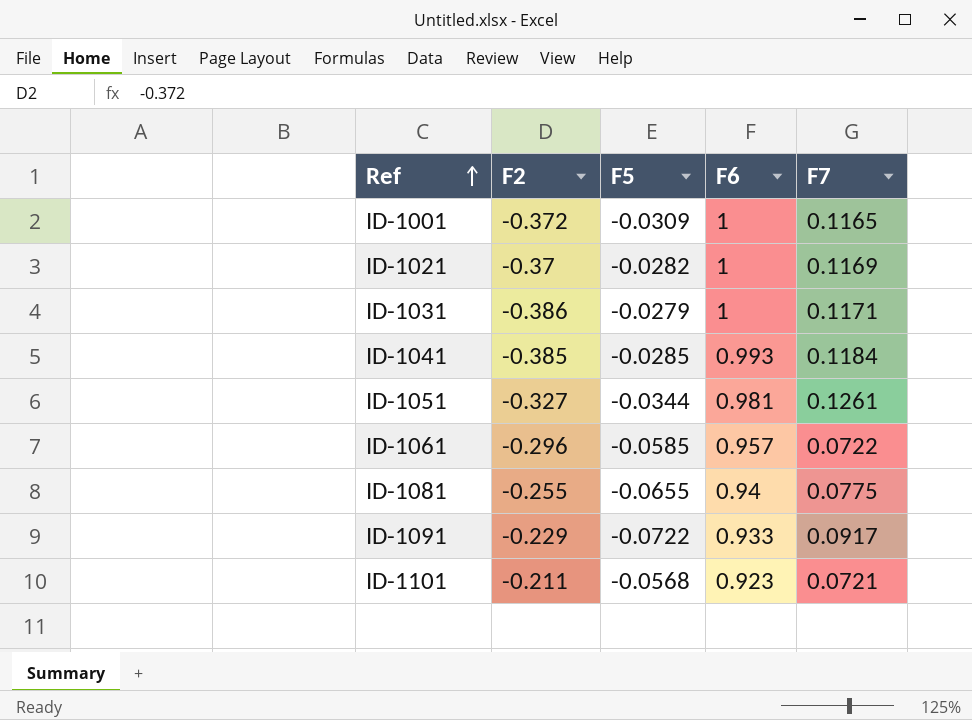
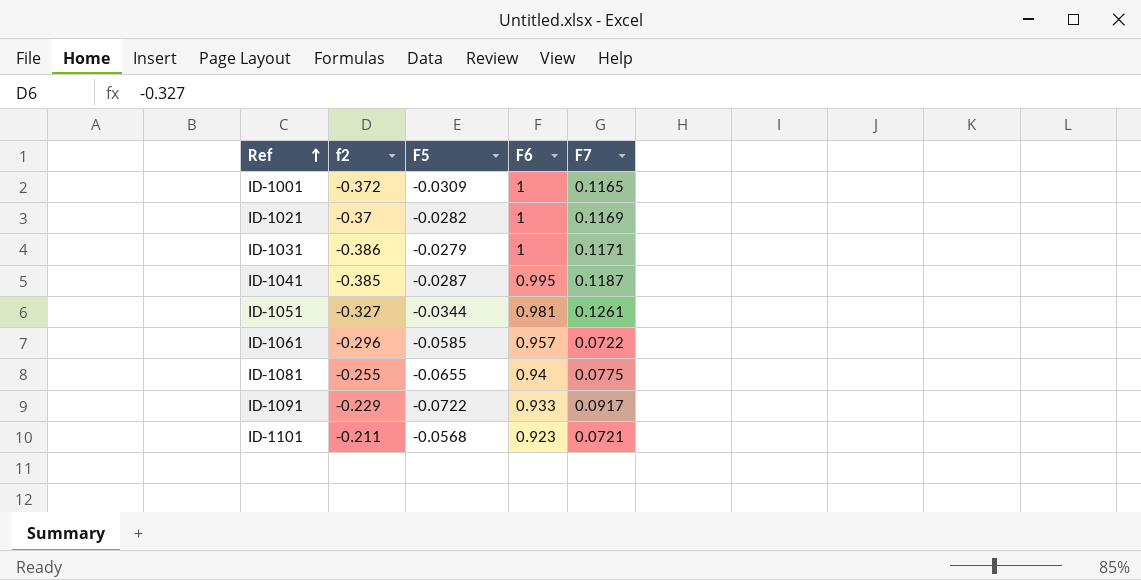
column name: F2 -> f2
ID-1041 | F5: -0.0285 -> -0.0287
ID-1041 | F6: 0.993 -> 0.995
ID-1041 | F7: 0.1184 -> 0.1187

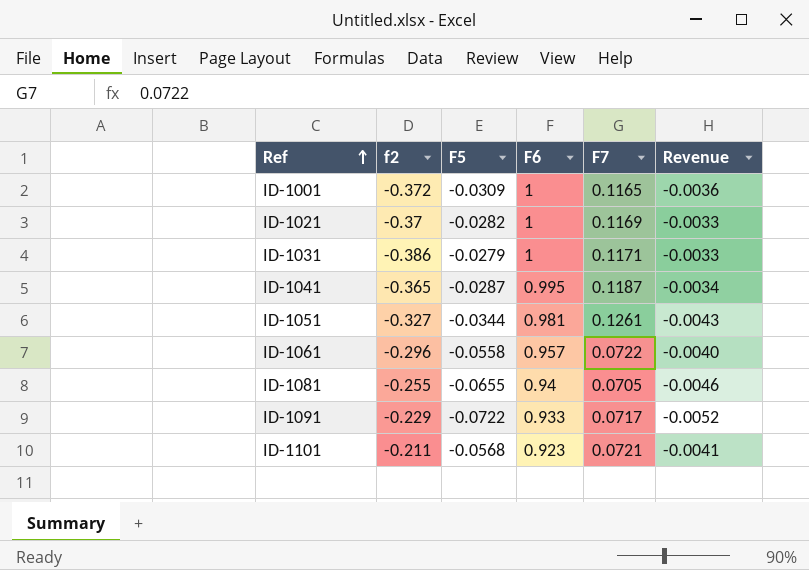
column Revenue | formula: none -> [F5] * [F7]
ID-1041 | f2: -0.385 -> -0.365
ID-1061 | F5: -0.0585 -> -0.0558
ID-1081 | F7: 0.0775 -> 0.0705
ID-1091 | F7: 0.0917 -> 0.0717

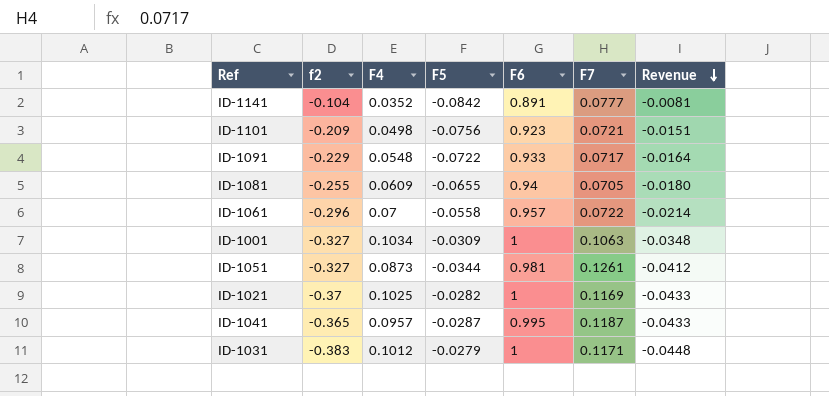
row order: Ref ascending -> Revenue descending
column F4 | position: none -> 3
column Revenue | formula: [F5] * [F7] -> [f2] * [F7]
row ID-1141: none -> -0.104 | 0.0352 | -0.0842 | 0.891 | 0.0777 | -0.0081
ID-1101 | f2: -0.211 -> -0.209
ID-1101 | F5: -0.0568 -> -0.0756
ID-1001 | f2: -0.372 -> -0.327
ID-1001 | F7: 0.1165 -> 0.1063
ID-1031 | f2: -0.386 -> -0.383

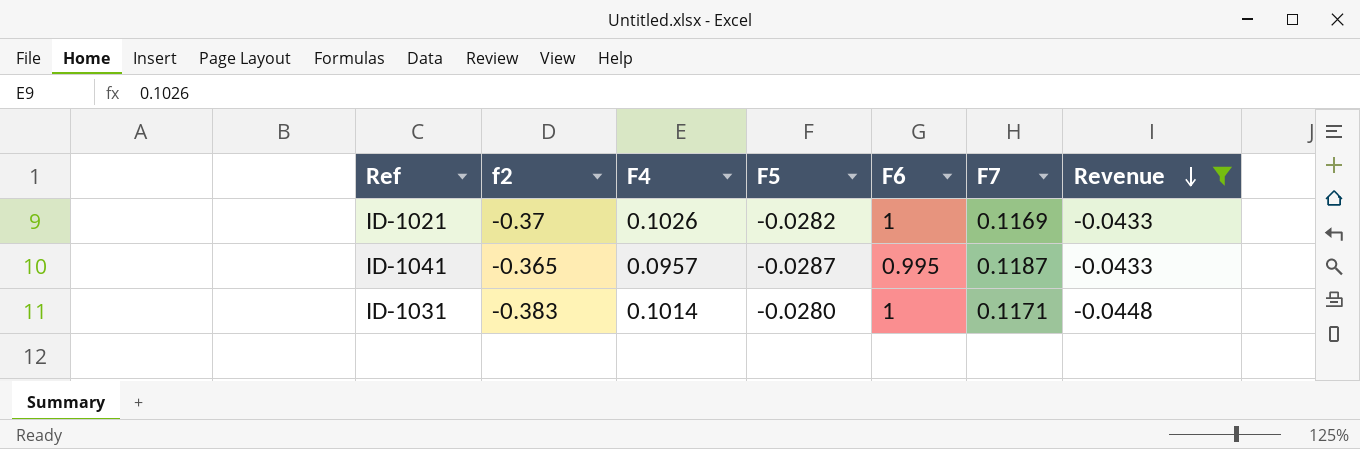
filter: none -> Revenue <= -0.0433
ID-1021 | F4: 0.1025 -> 0.1026
ID-1031 | F4: 0.1012 -> 0.1014
ID-1031 | F5: -0.0279 -> -0.0280

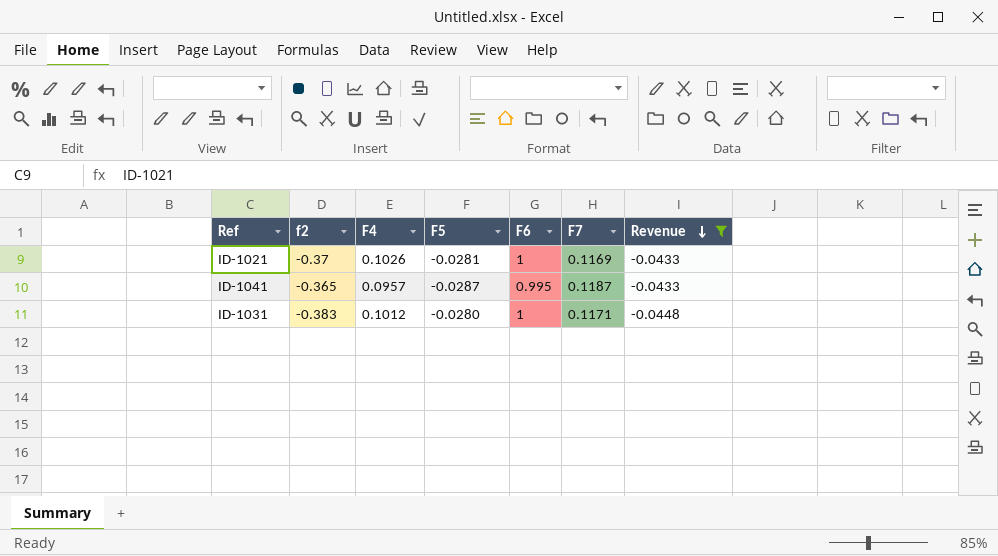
ID-1021 | F5: -0.0282 -> -0.0281
ID-1031 | F4: 0.1014 -> 0.1012

